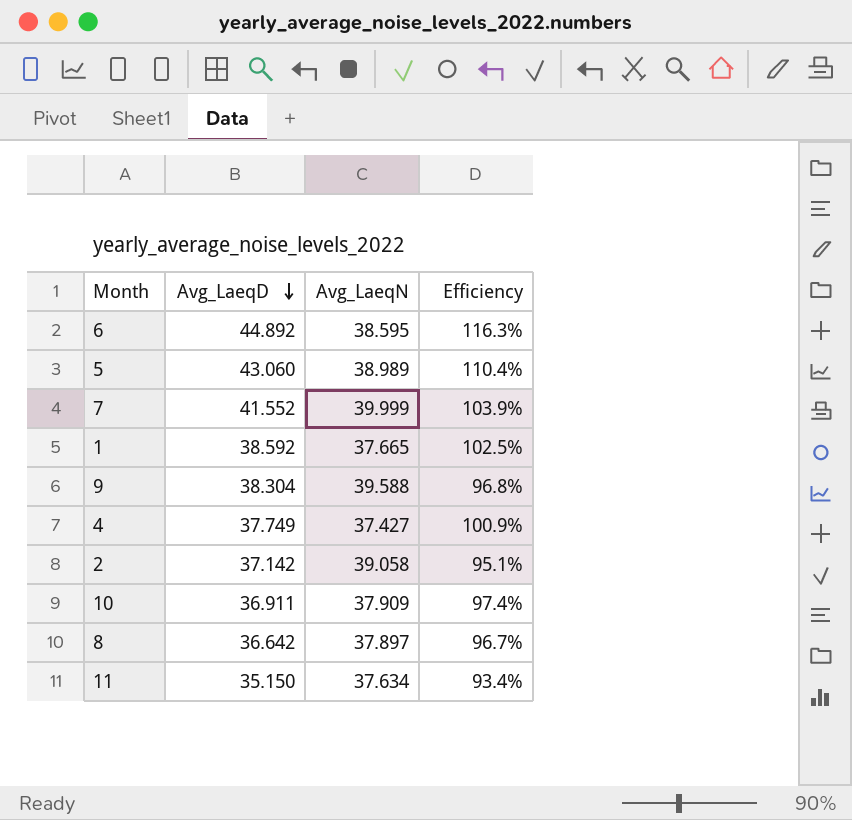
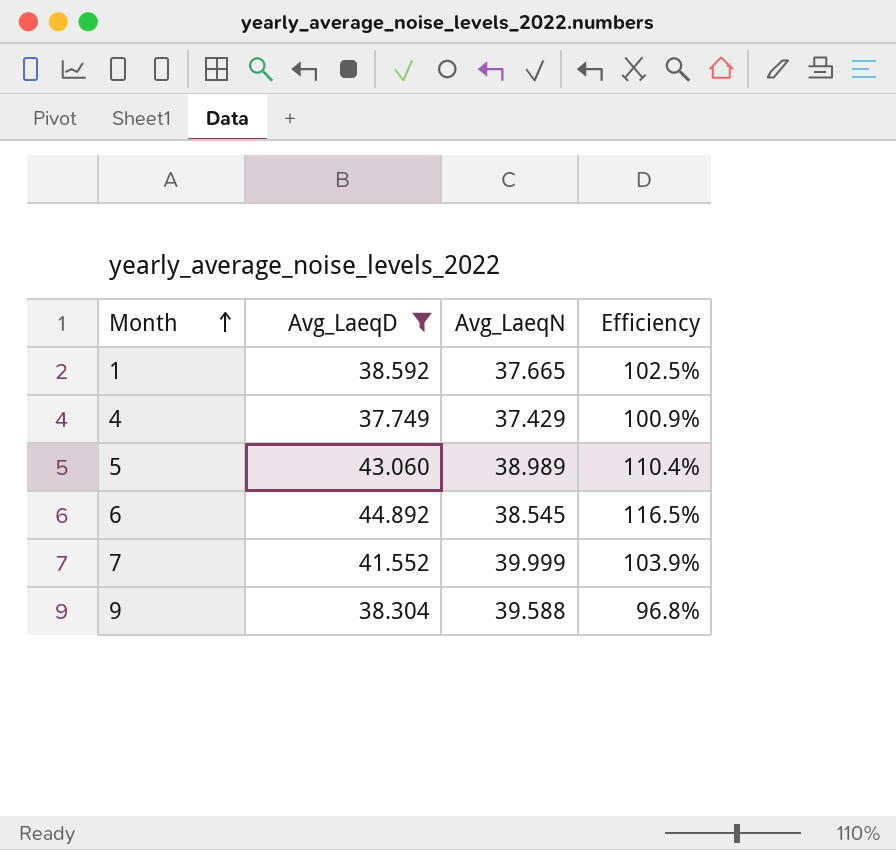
filter: none -> Avg_LaeqD >= 37.749
row order: Avg_LaeqD descending -> Month ascending
4 | Avg_LaeqN: 37.427 -> 37.429
6 | Avg_LaeqN: 38.595 -> 38.545
6 | Efficiency: 116.3% -> 116.5%

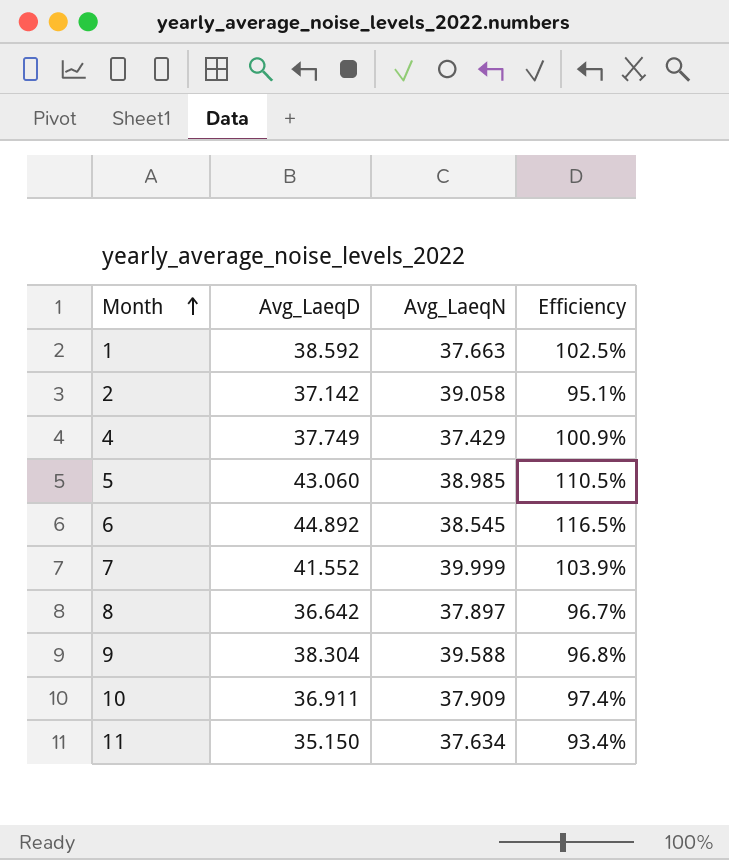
filter: Avg_LaeqD >= 37.749 -> none
1 | Avg_LaeqN: 37.665 -> 37.663
5 | Avg_LaeqN: 38.989 -> 38.985
5 | Efficiency: 110.4% -> 110.5%

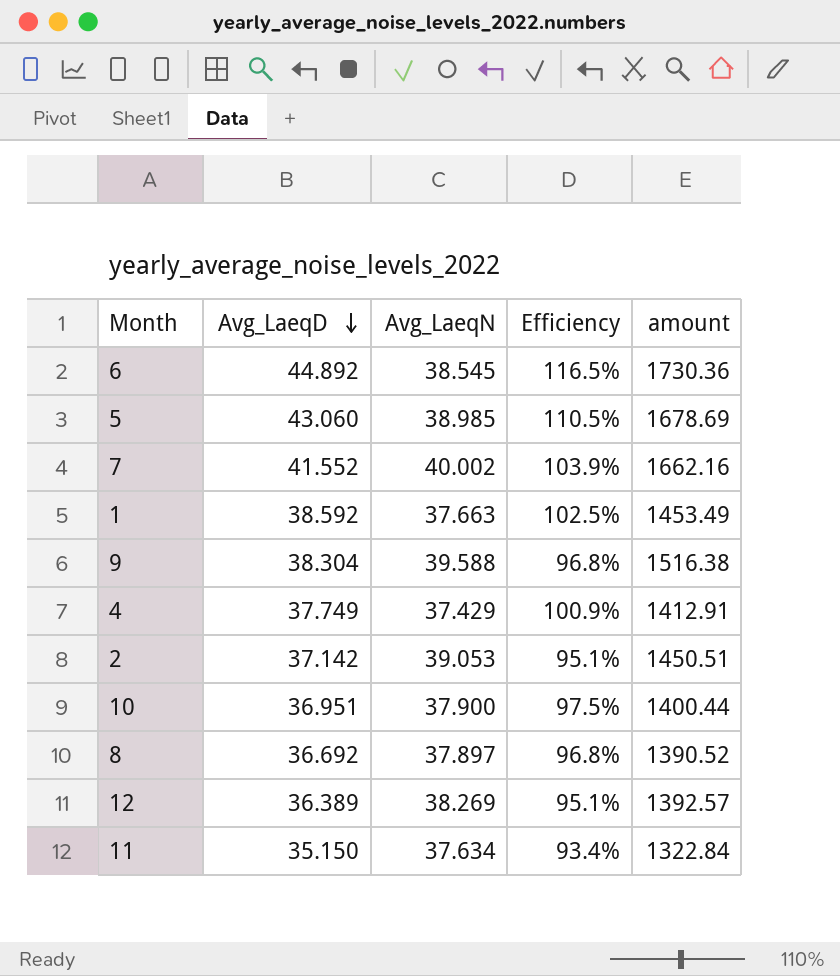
row order: Month ascending -> Avg_LaeqD descending
column amount | formula: none -> [Avg_LaeqD] * [Avg_LaeqN]
7 | Avg_LaeqN: 39.999 -> 40.002
2 | Avg_LaeqN: 39.058 -> 39.053
10 | Avg_LaeqD: 36.911 -> 36.951
10 | Avg_LaeqN: 37.909 -> 37.900
10 | Efficiency: 97.4% -> 97.5%
8 | Avg_LaeqD: 36.642 -> 36.692
8 | Efficiency: 96.7% -> 96.8%
row 12: none -> 36.389 | 38.269 | 95.1% | 1392.57

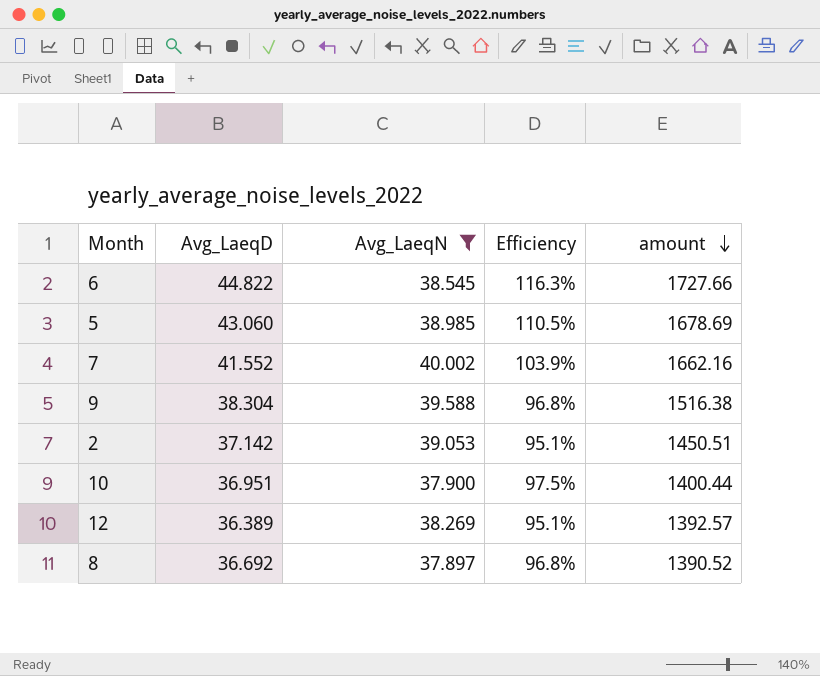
filter: none -> Avg_LaeqN >= 37.897
row order: Avg_LaeqD descending -> amount descending
6 | Avg_LaeqD: 44.892 -> 44.822
6 | Efficiency: 116.5% -> 116.3%
6 | amount: 1730.36 -> 1727.66

